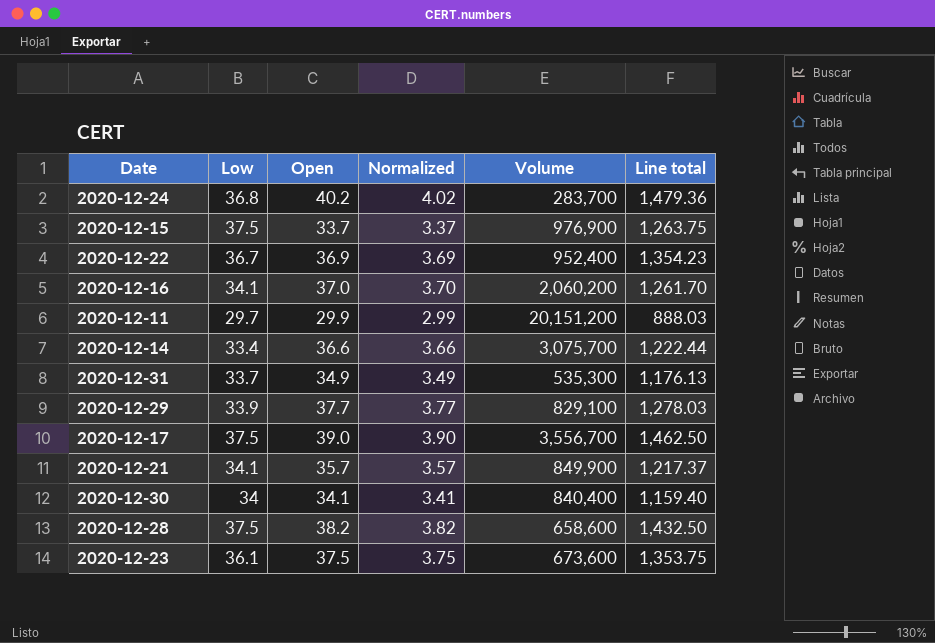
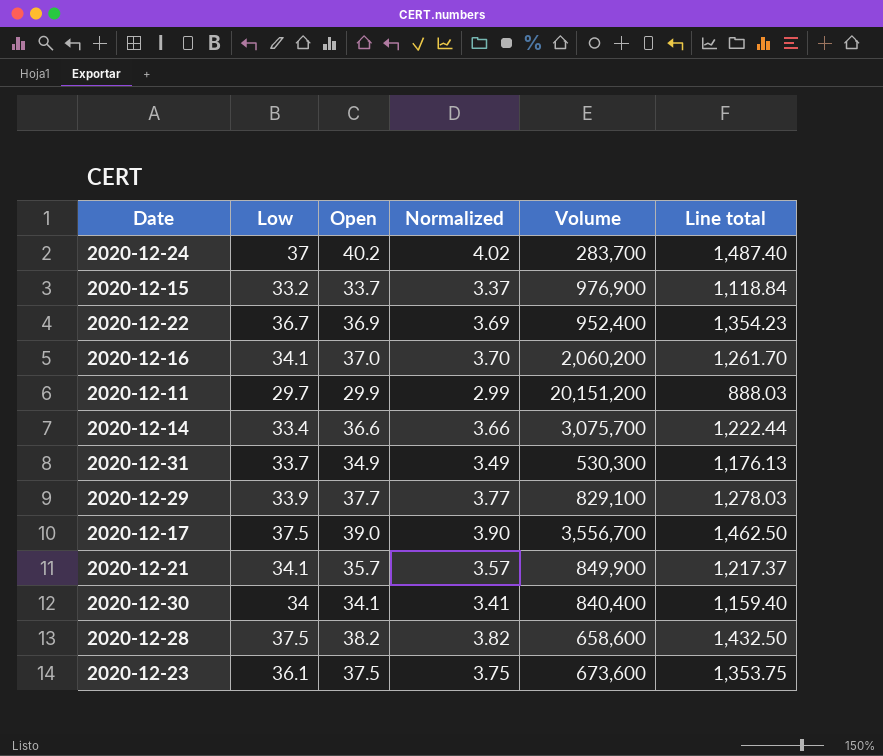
2020-12-24 | Low: 36.8 -> 37
2020-12-24 | Line total: 1,479.36 -> 1,487.40
2020-12-15 | Low: 37.5 -> 33.2
2020-12-15 | Line total: 1,263.75 -> 1,118.84
2020-12-31 | Volume: 535,300 -> 530,300

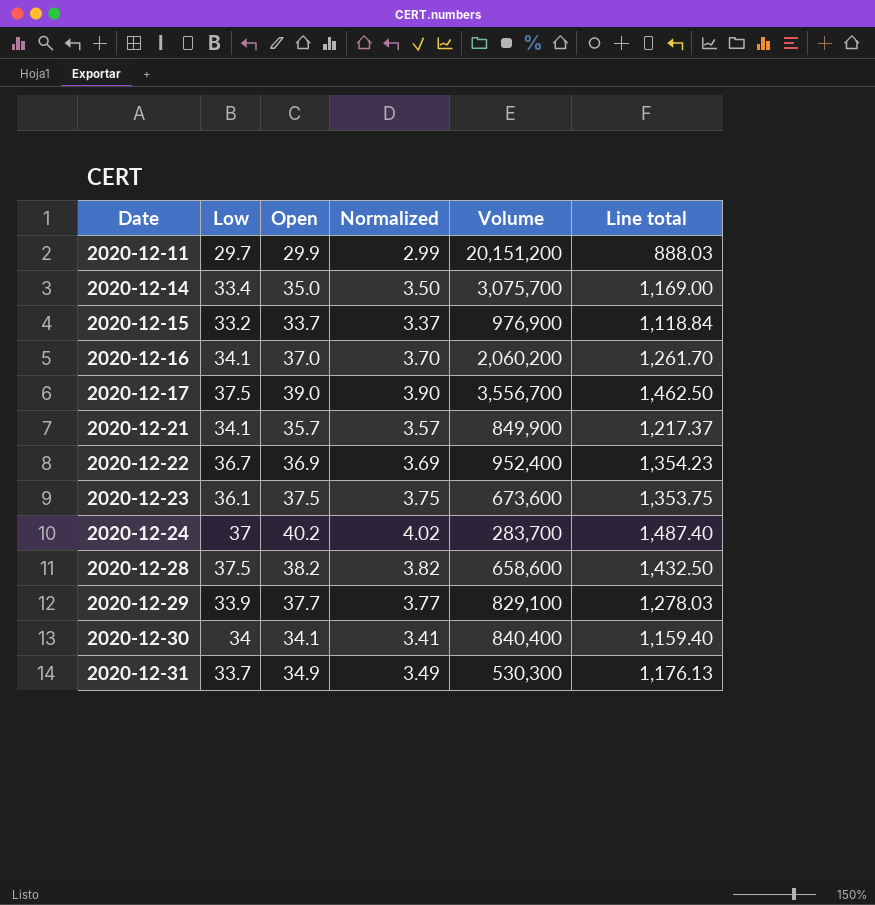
row order: none -> Date ascending
2020-12-14 | Open: 36.6 -> 35.0
2020-12-14 | Normalized: 3.66 -> 3.50
2020-12-14 | Line total: 1,222.44 -> 1,169.00

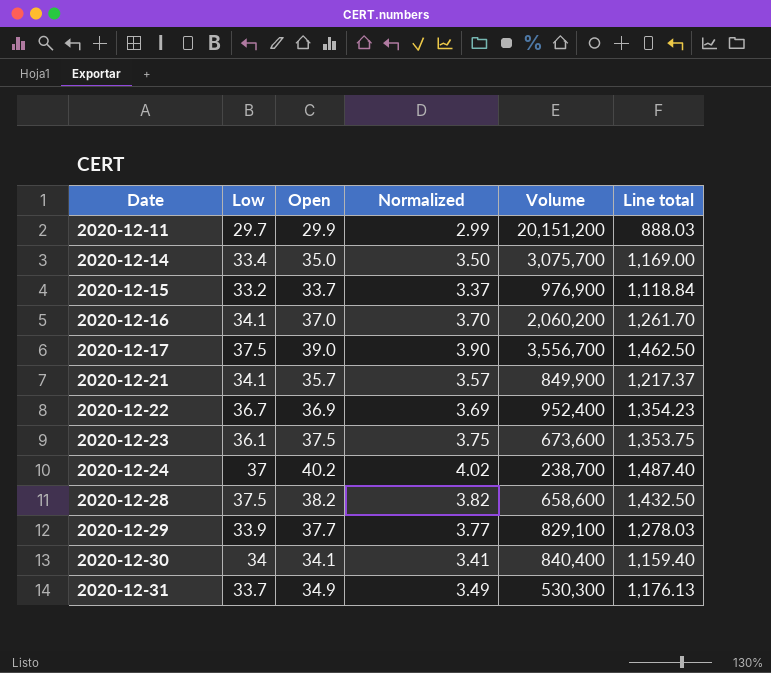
2020-12-24 | Volume: 283,700 -> 238,700

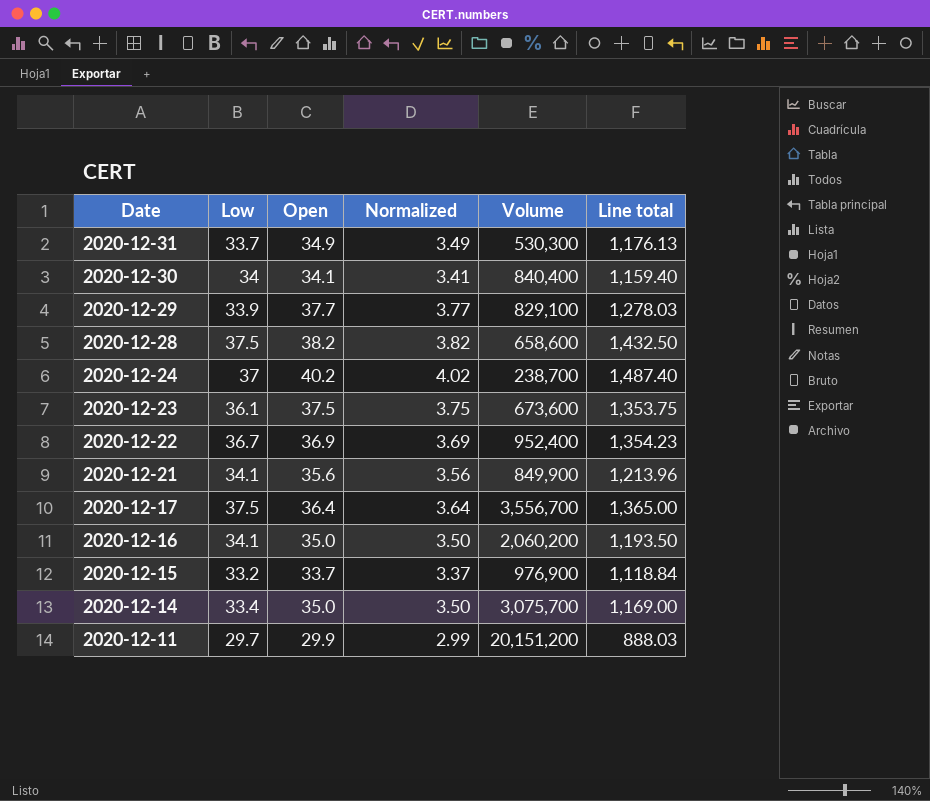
row order: Date ascending -> Date descending
2020-12-21 | Open: 35.7 -> 35.6
2020-12-21 | Normalized: 3.57 -> 3.56
2020-12-21 | Line total: 1,217.37 -> 1,213.96
2020-12-17 | Open: 39.0 -> 36.4
2020-12-17 | Normalized: 3.90 -> 3.64
2020-12-17 | Line total: 1,462.50 -> 1,365.00
2020-12-16 | Open: 37.0 -> 35.0
2020-12-16 | Normalized: 3.70 -> 3.50
2020-12-16 | Line total: 1,261.70 -> 1,193.50

